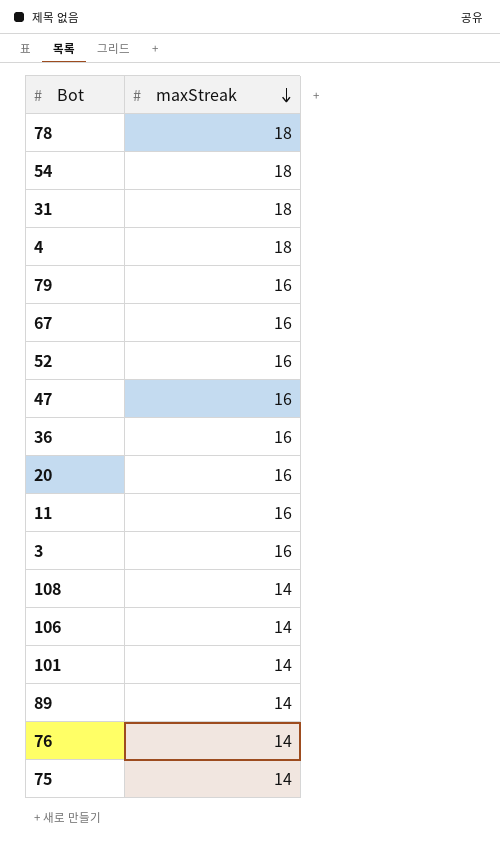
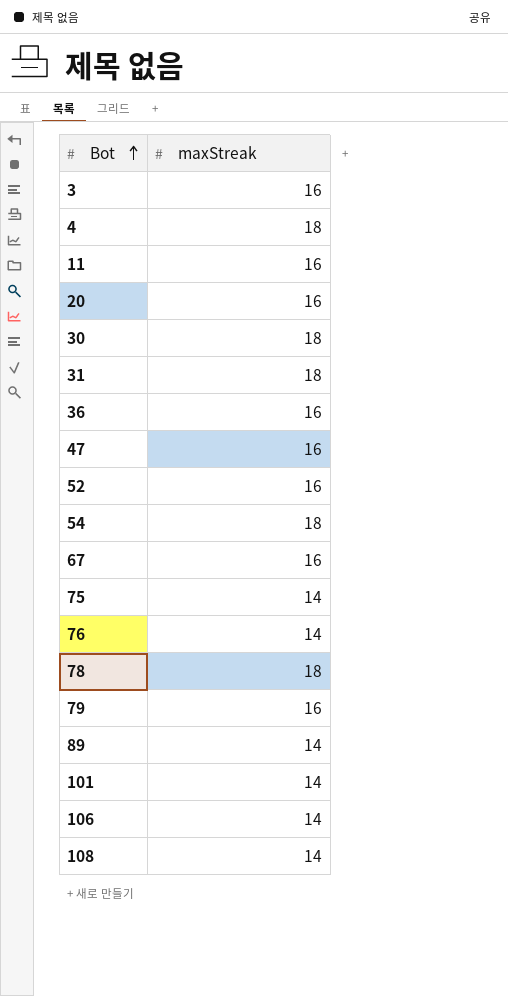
row order: maxStreak descending -> Bot ascending
row 30: none -> 18

